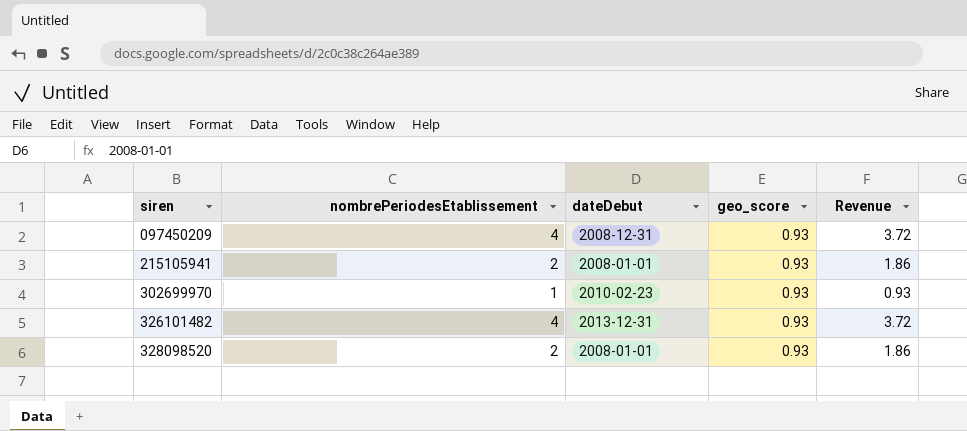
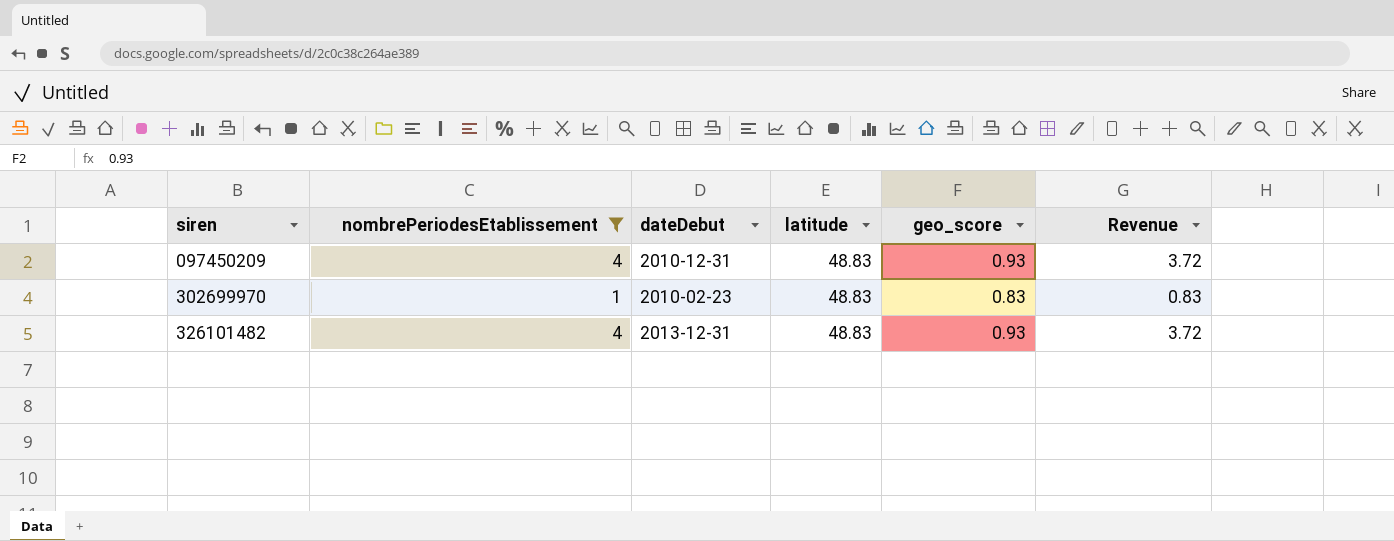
filter: none -> nombrePeriodesEtablissement != 2
column latitude | position: none -> 4
097450209 | dateDebut: 2008-12-31 -> 2010-12-31
302699970 | geo_score: 0.93 -> 0.83
302699970 | Revenue: 0.93 -> 0.83

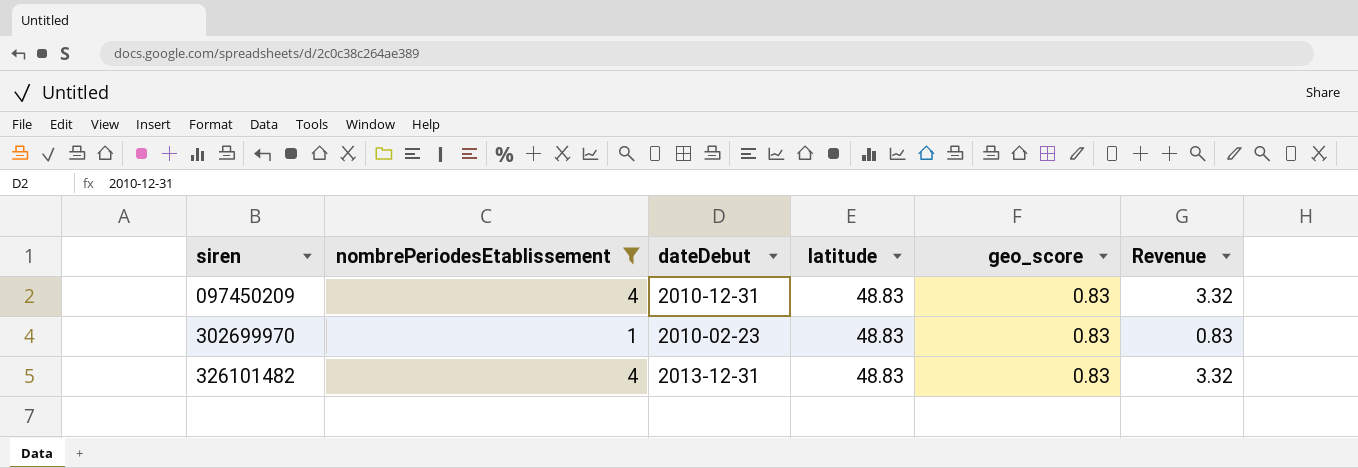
097450209 | geo_score: 0.93 -> 0.83
097450209 | Revenue: 3.72 -> 3.32
326101482 | geo_score: 0.93 -> 0.83
326101482 | Revenue: 3.72 -> 3.32

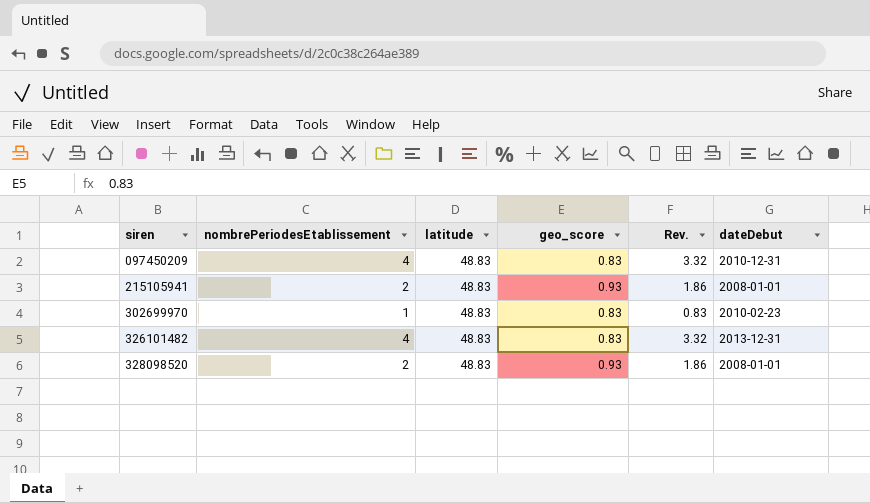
filter: nombrePeriodesEtablissement != 2 -> none
column name: Revenue -> Rev.
column dateDebut | position: 3 -> 6

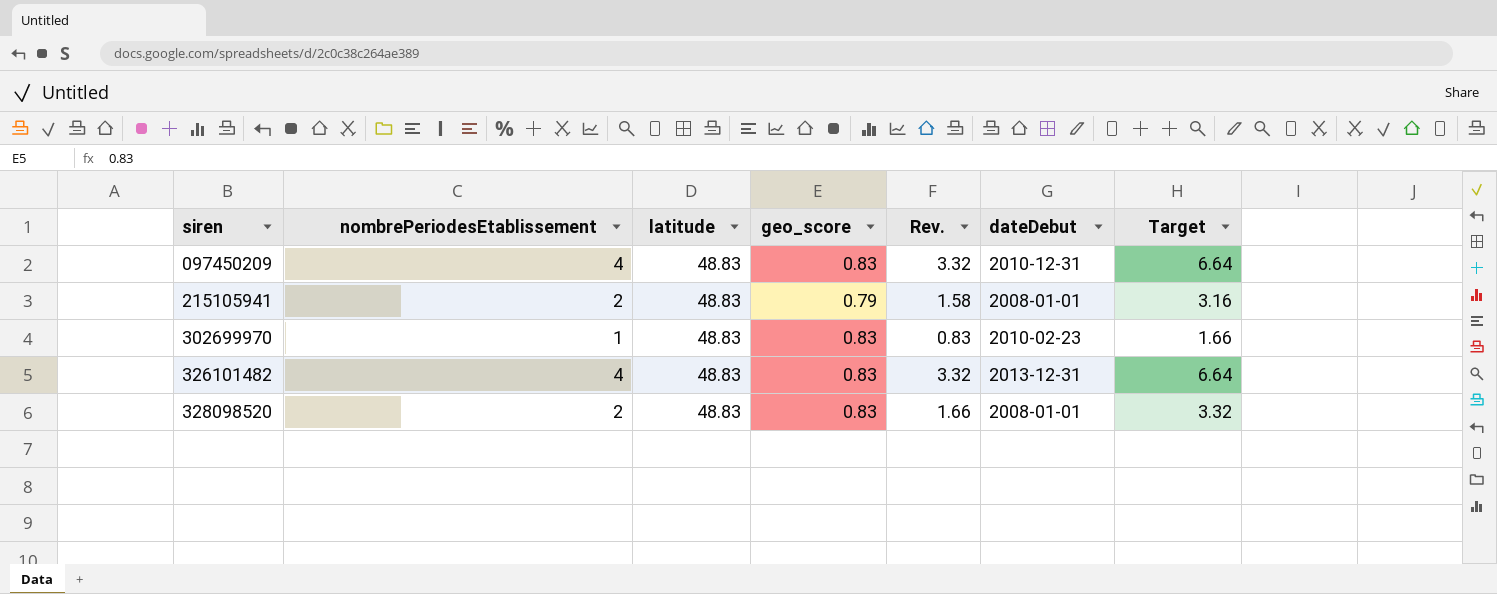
column Target | formula: none -> [Rev.] * 2
215105941 | geo_score: 0.93 -> 0.79
215105941 | Rev.: 1.86 -> 1.58
328098520 | geo_score: 0.93 -> 0.83
328098520 | Rev.: 1.86 -> 1.66

